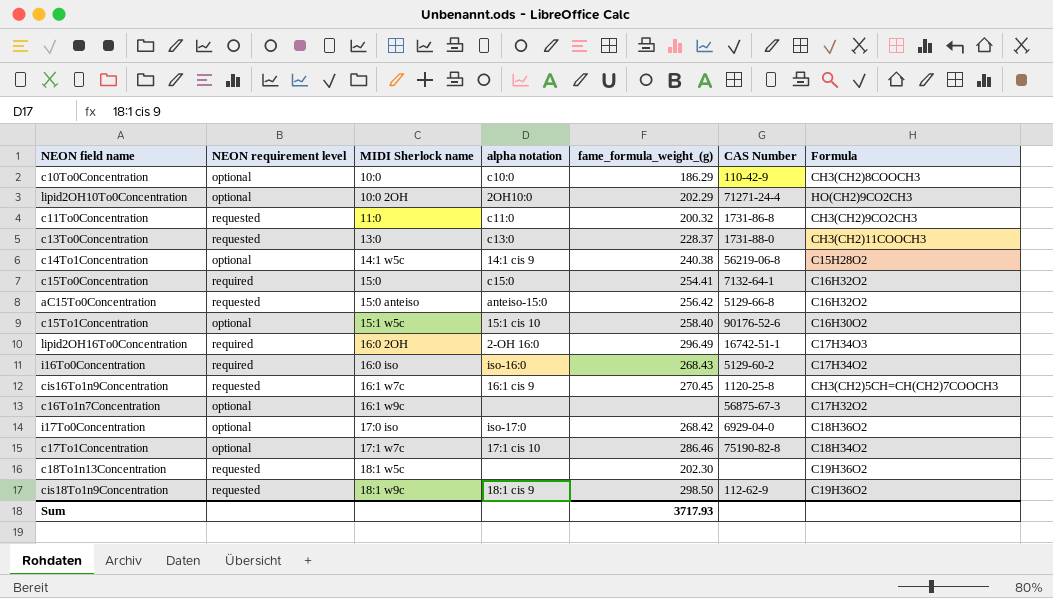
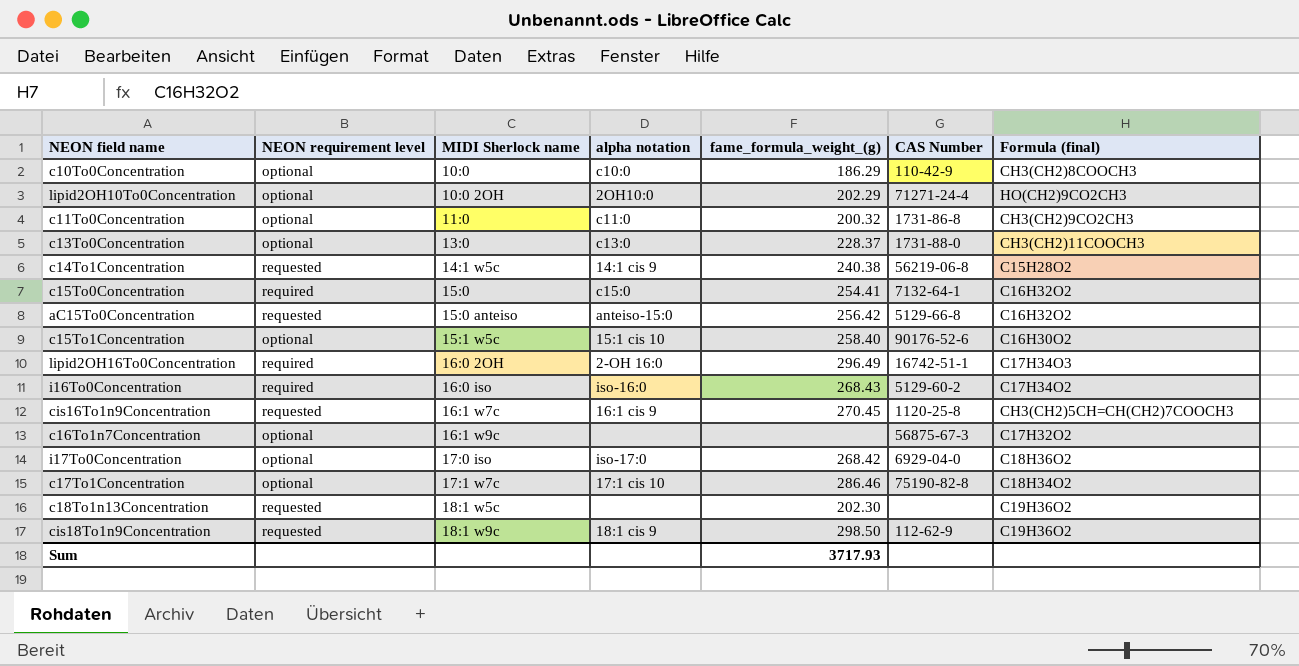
column name: Formula -> Formula (final)
c11To0Concentration | NEON requirement level: requested -> optional
c13To0Concentration | NEON requirement level: requested -> optional
c14To1Concentration | NEON requirement level: optional -> requested

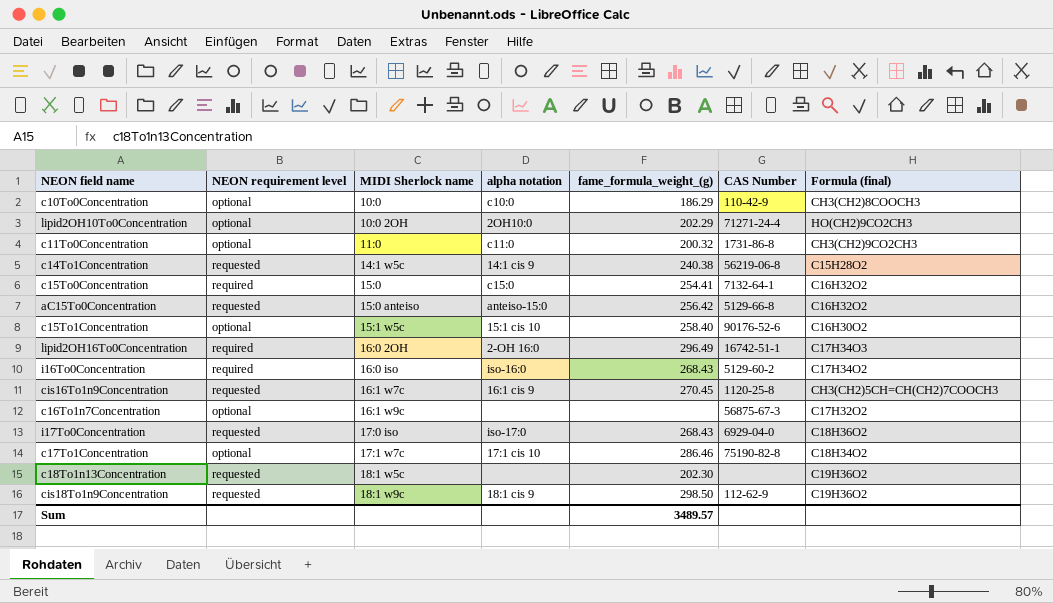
row c13To0Concentration: optional | 13:0 | c13:0 | 228.37 | 1731-88-0 | CH3(CH2)11COOCH3 -> none
i17To0Concentration | NEON requirement level: optional -> requested
i17To0Concentration | fame_formula_weight_(g): 268.42 -> 268.43
Sum | fame_formula_weight_(g): 3717.93 -> 3489.57

